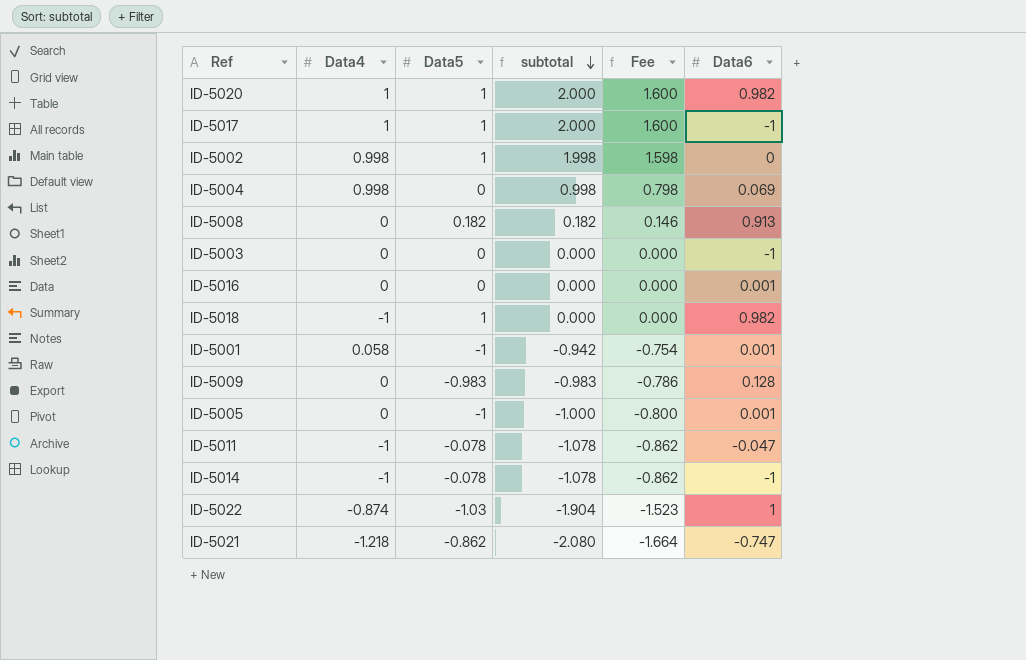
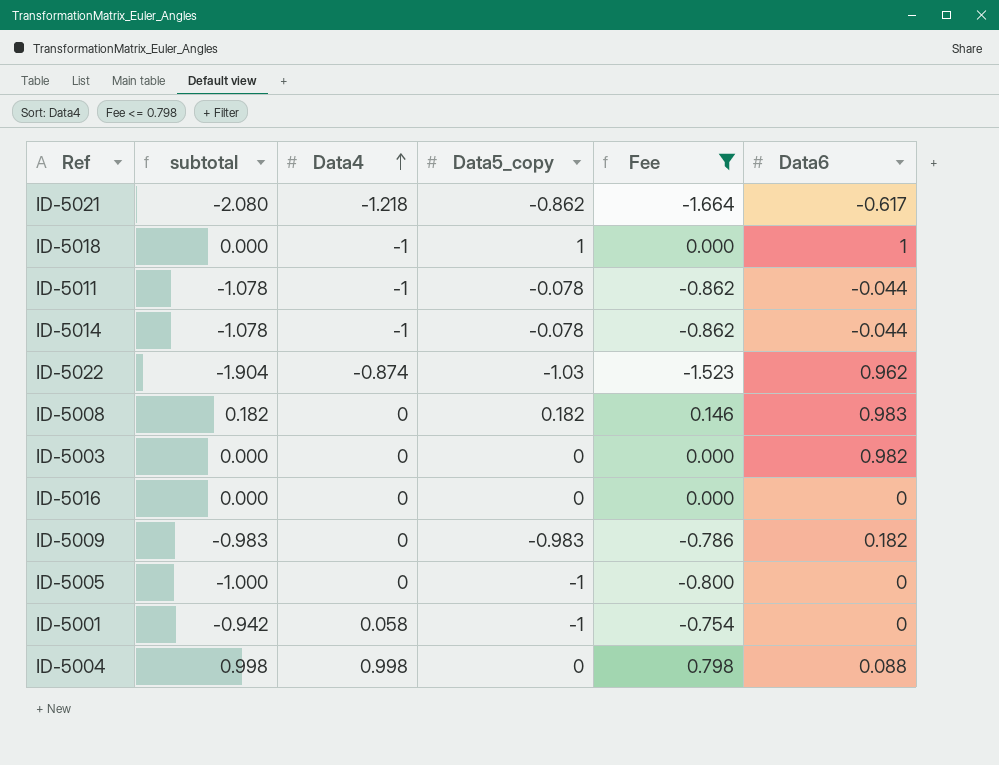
filter: none -> Fee <= 0.798
row order: subtotal descending -> Data4 ascending
column subtotal | position: 4 -> 2
column name: Data5 -> Data5_copy
ID-5021 | Data6: -0.747 -> -0.617
ID-5018 | Data6: 0.982 -> 1
ID-5011 | Data6: -0.047 -> -0.044
ID-5014 | Data6: -1 -> -0.044
ID-5022 | Data6: 1 -> 0.962
ID-5008 | Data6: 0.913 -> 0.983
ID-5003 | Data6: -1 -> 0.982
ID-5016 | Data6: 0.001 -> 0
ID-5009 | Data6: 0.128 -> 0.182
ID-5005 | Data6: 0.001 -> 0
ID-5001 | Data6: 0.001 -> 0
ID-5004 | Data6: 0.069 -> 0.088

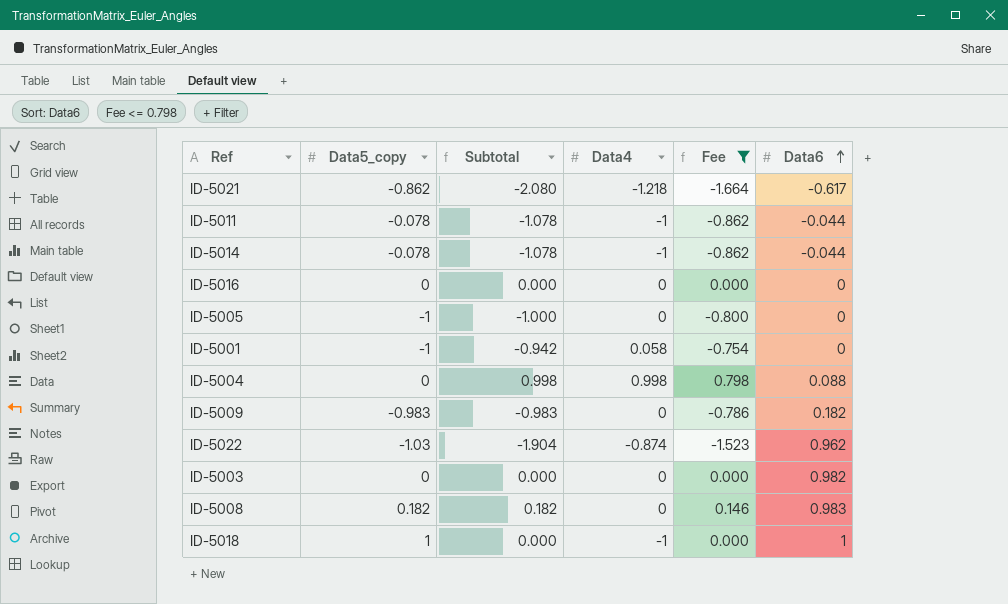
row order: Data4 ascending -> Data6 ascending
column Data5_copy | position: 4 -> 2
column name: subtotal -> Subtotal

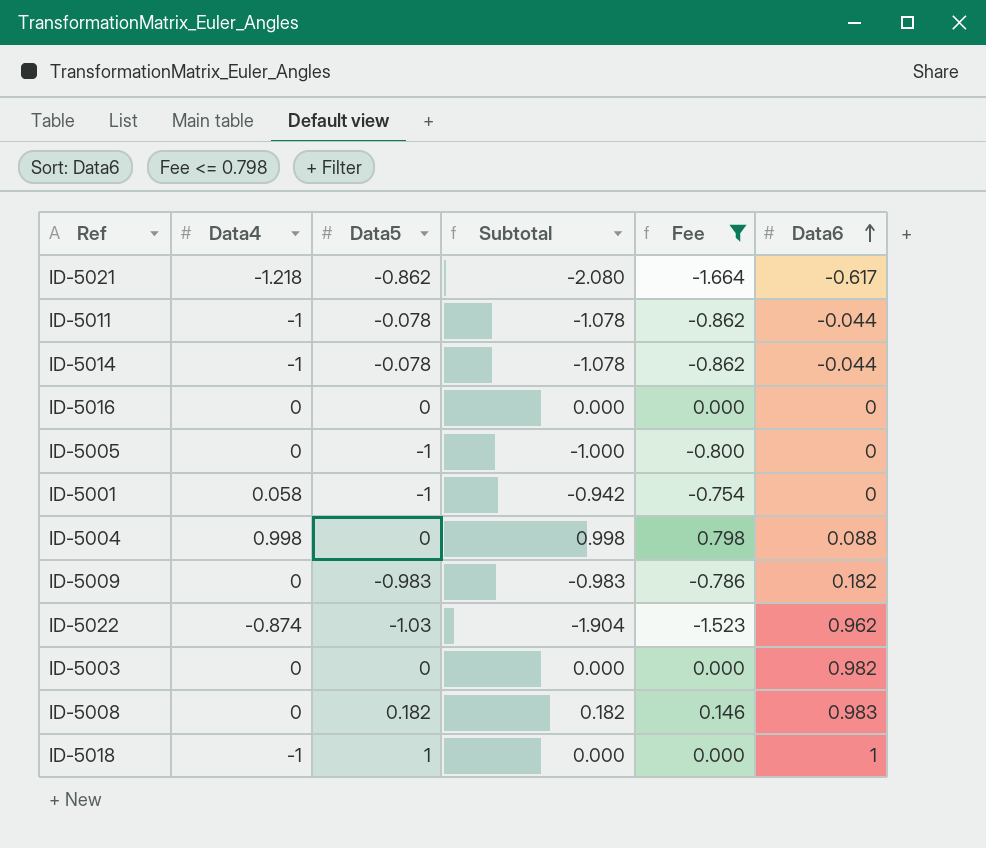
column Data4 | position: 4 -> 2
column name: Data5_copy -> Data5

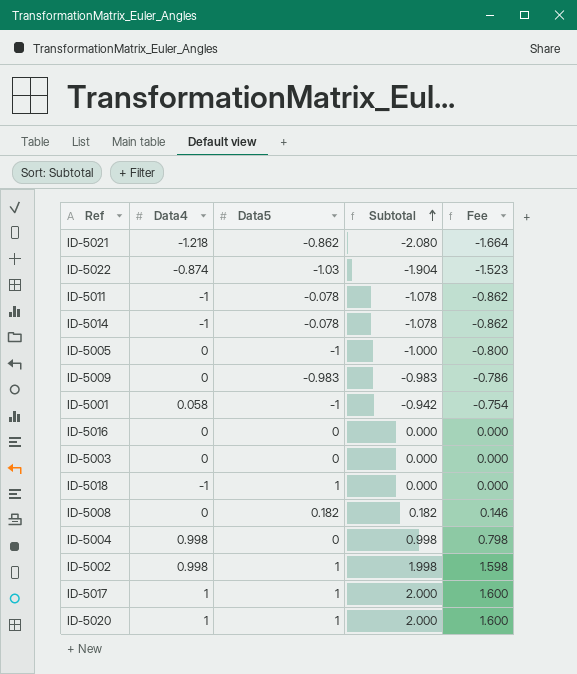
filter: Fee <= 0.798 -> none
row order: Data6 ascending -> Subtotal ascending
column Data6 | position: 6 -> none

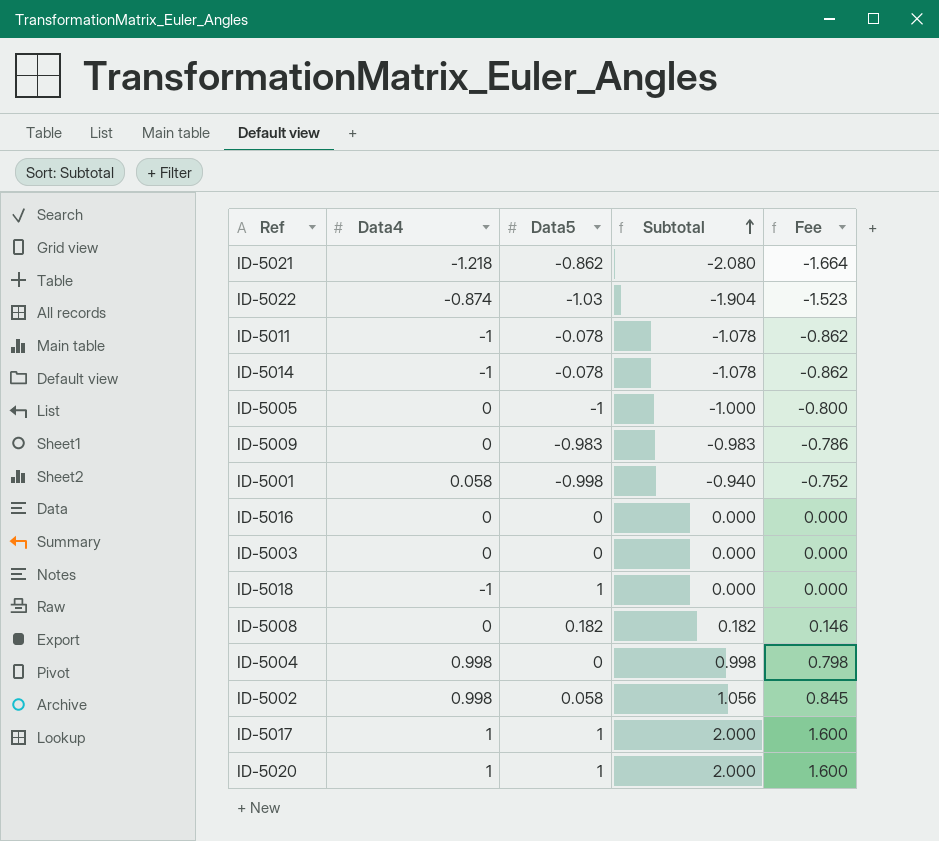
ID-5001 | Data5: -1 -> -0.998
ID-5001 | Subtotal: -0.942 -> -0.940
ID-5001 | Fee: -0.754 -> -0.752
ID-5002 | Data5: 1 -> 0.058
ID-5002 | Subtotal: 1.998 -> 1.056
ID-5002 | Fee: 1.598 -> 0.845

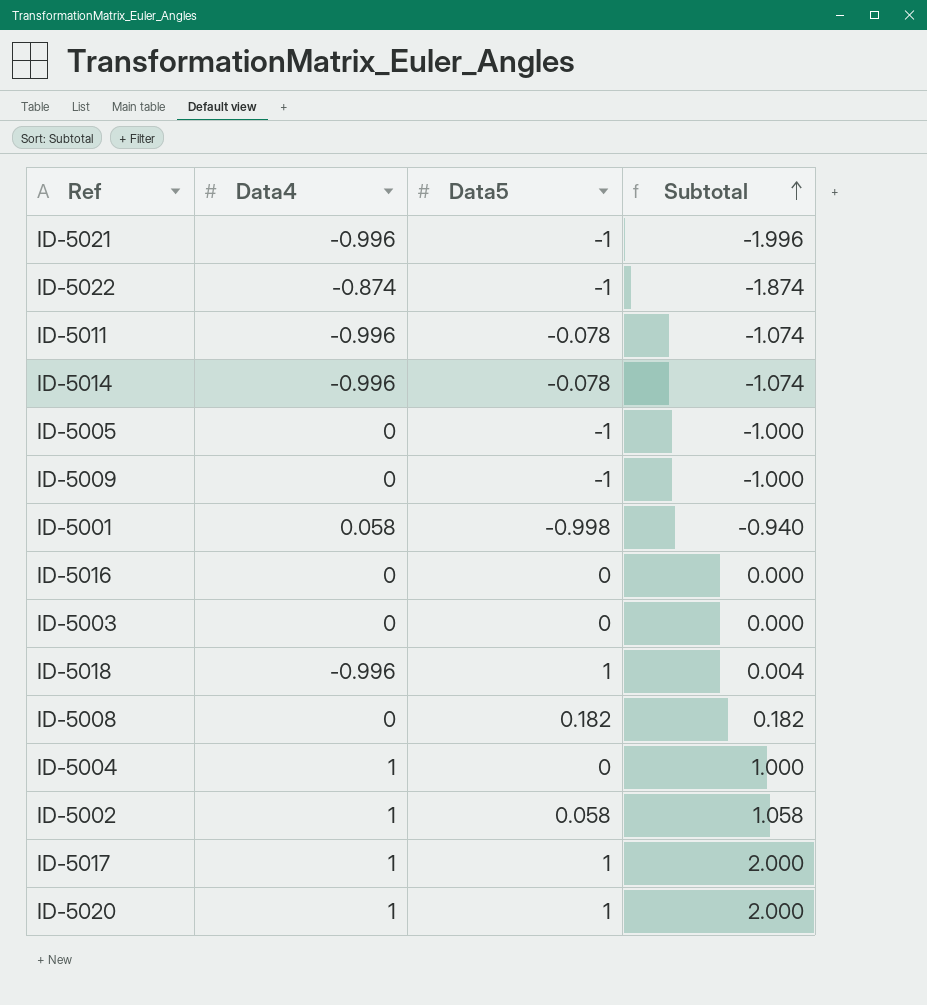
column Fee | formula: [Subtotal] * 0.8 -> none
ID-5021 | Data4: -1.218 -> -0.996
ID-5021 | Data5: -0.862 -> -1
ID-5021 | Subtotal: -2.080 -> -1.996
ID-5022 | Data5: -1.03 -> -1
ID-5022 | Subtotal: -1.904 -> -1.874
ID-5011 | Data4: -1 -> -0.996
ID-5011 | Subtotal: -1.078 -> -1.074
ID-5014 | Data4: -1 -> -0.996
ID-5014 | Subtotal: -1.078 -> -1.074
ID-5009 | Data5: -0.983 -> -1
ID-5009 | Subtotal: -0.983 -> -1.000
ID-5018 | Data4: -1 -> -0.996
ID-5018 | Subtotal: 0.000 -> 0.004
ID-5004 | Data4: 0.998 -> 1
ID-5004 | Subtotal: 0.998 -> 1.000
ID-5002 | Data4: 0.998 -> 1
ID-5002 | Subtotal: 1.056 -> 1.058

